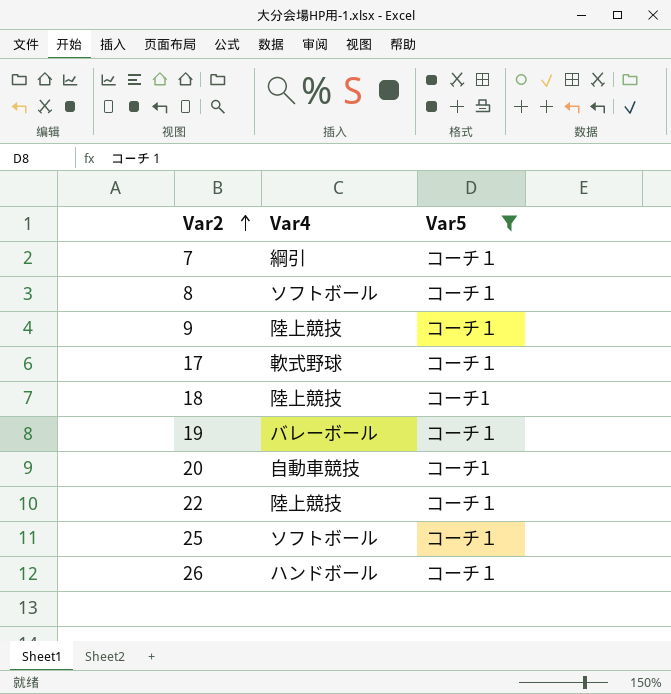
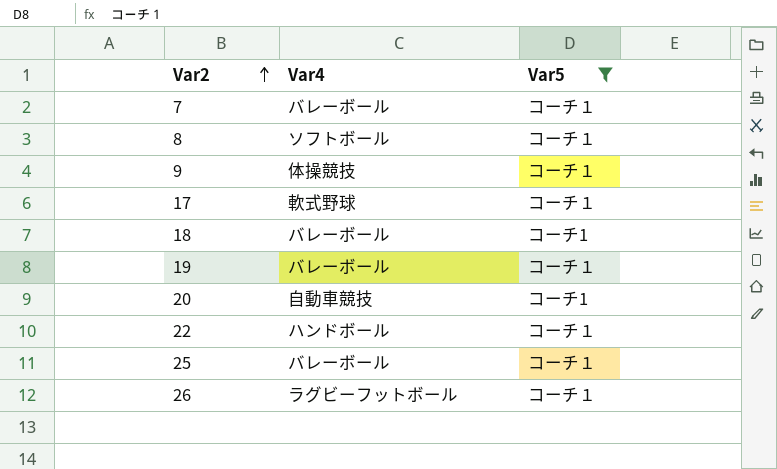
7 | Var4: 綱引 -> バレーボール
9 | Var4: 陸上競技 -> 体操競技
18 | Var4: 陸上競技 -> バレーボール
22 | Var4: 陸上競技 -> ハンドボール
25 | Var4: ソフトボール -> バレーボール
26 | Var4: ハンドボール -> ラグビーフットボール

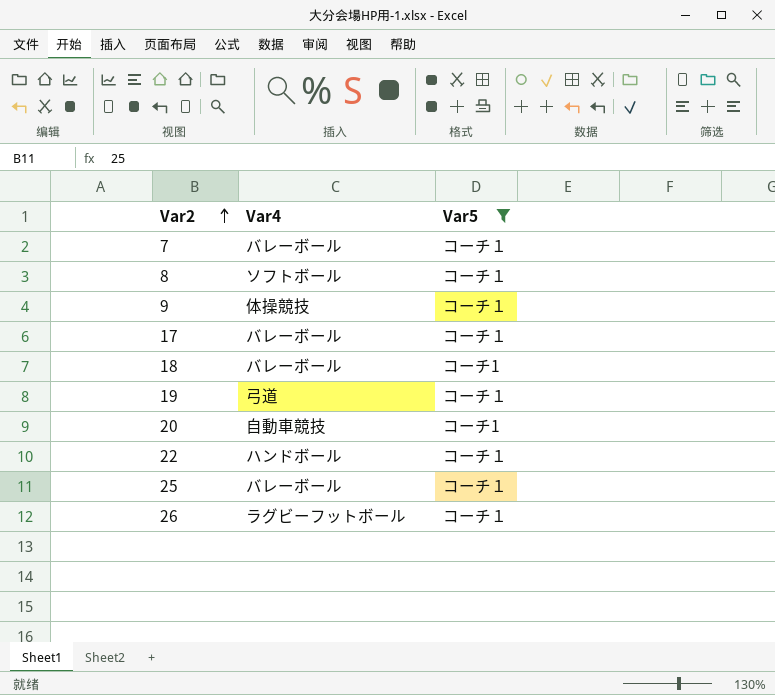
17 | Var4: 軟式野球 -> バレーボール
19 | Var4: バレーボール -> 弓道

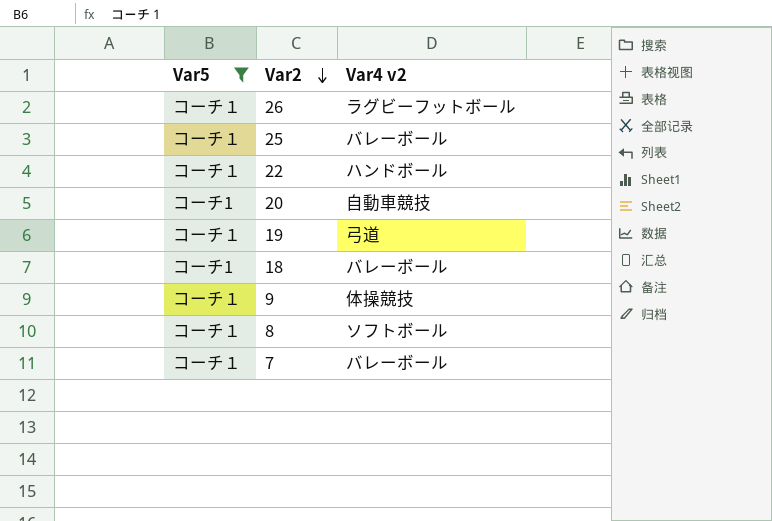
row order: Var2 ascending -> Var2 descending
column Var5 | position: 3 -> 1
column name: Var4 -> Var4 v2
row 17: バレーボール | コーチ１ -> none

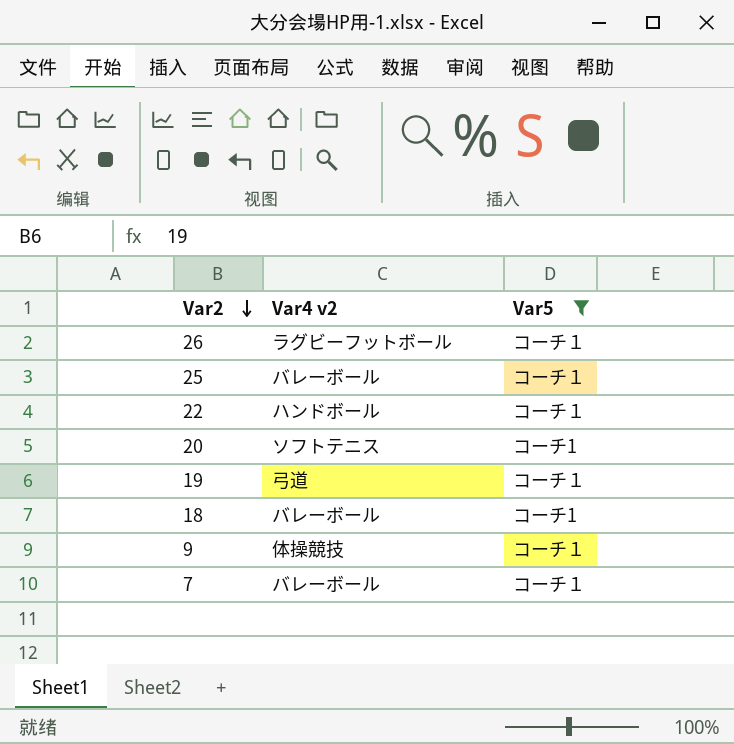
column Var5 | position: 1 -> 3
row 8: コーチ１ | ソフトボール -> none
20 | Var4 v2: 自動車競技 -> ソフトテニス

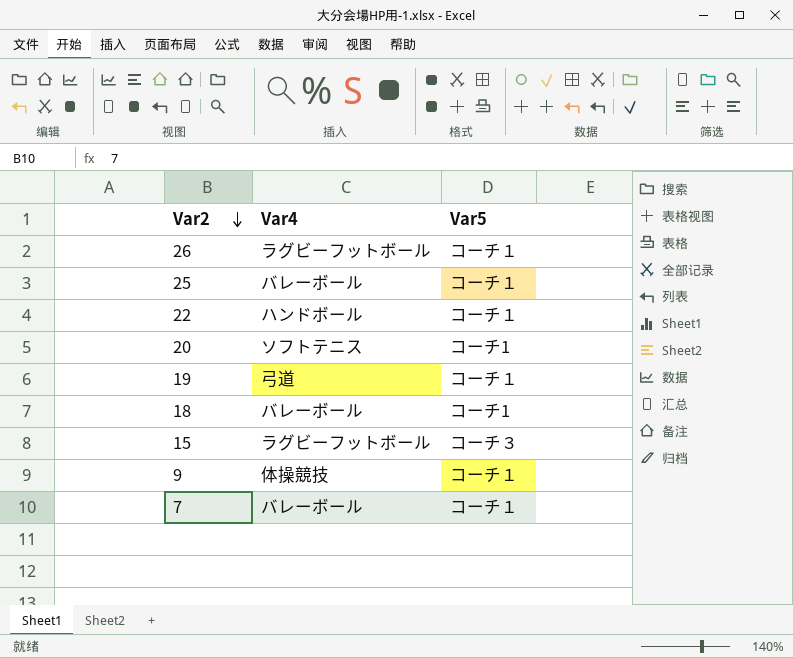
filter: Var5 != コーチ３ -> none
column name: Var4 v2 -> Var4

